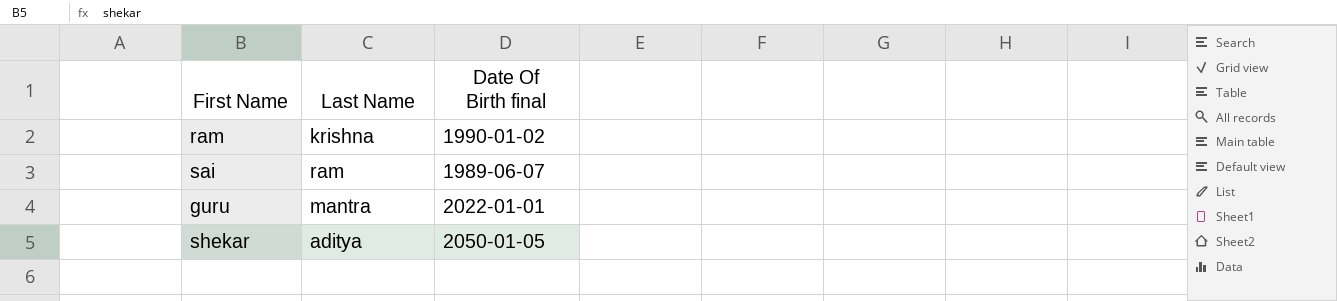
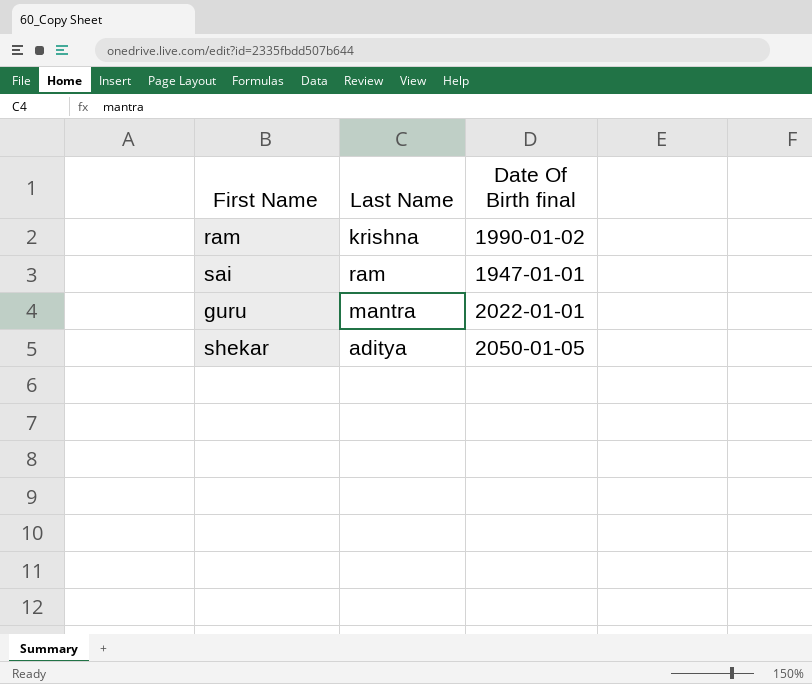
sai | Date Of Birth final: 1989-06-07 -> 1947-01-01

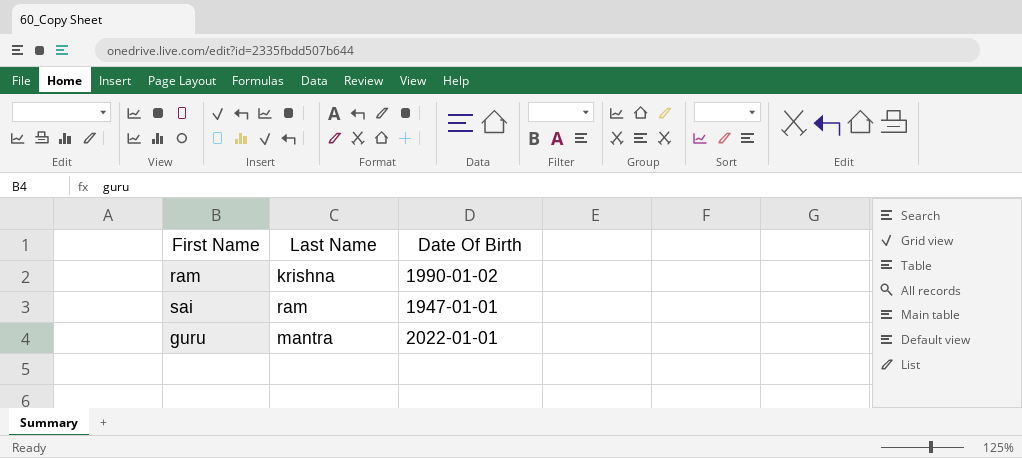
column name: Date Of Birth final -> Date Of Birth
row shekar: aditya | 2050-01-05 -> none

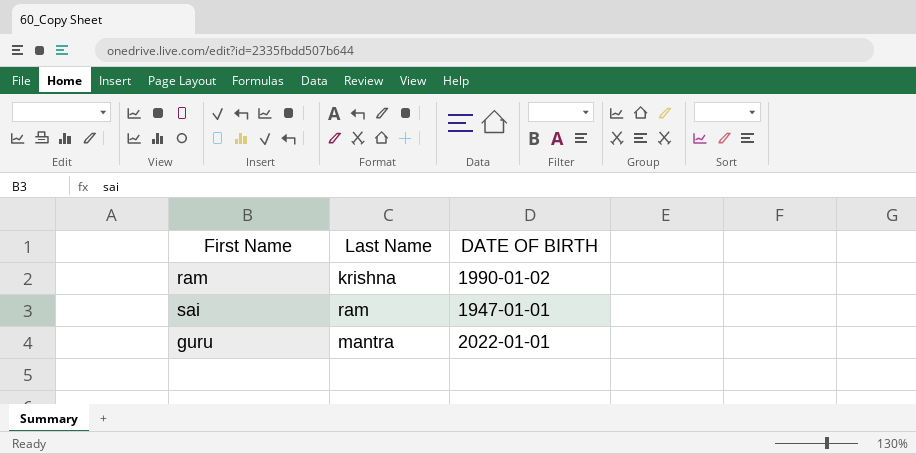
column name: Date Of Birth -> DATE OF BIRTH

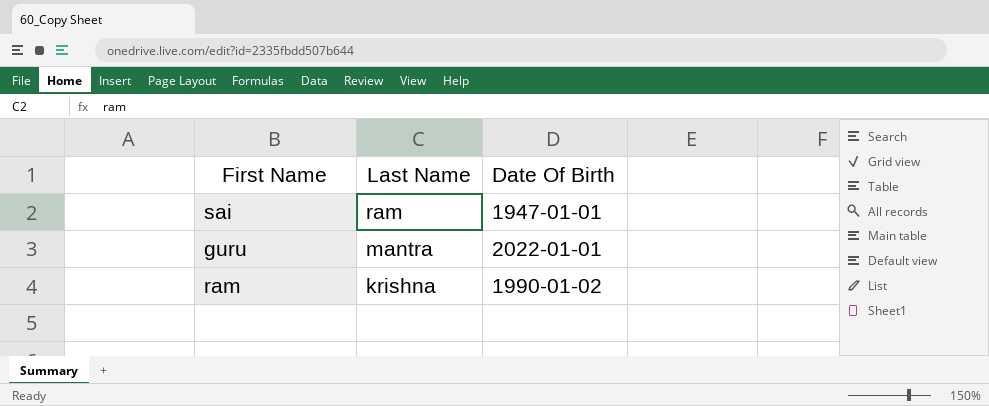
row order: none -> Last Name descending
column name: DATE OF BIRTH -> Date Of Birth

